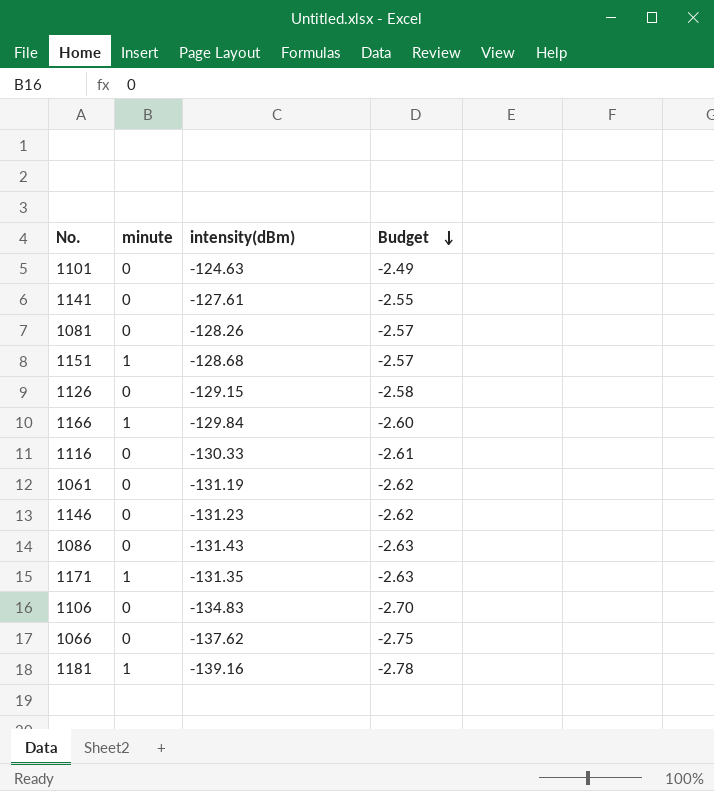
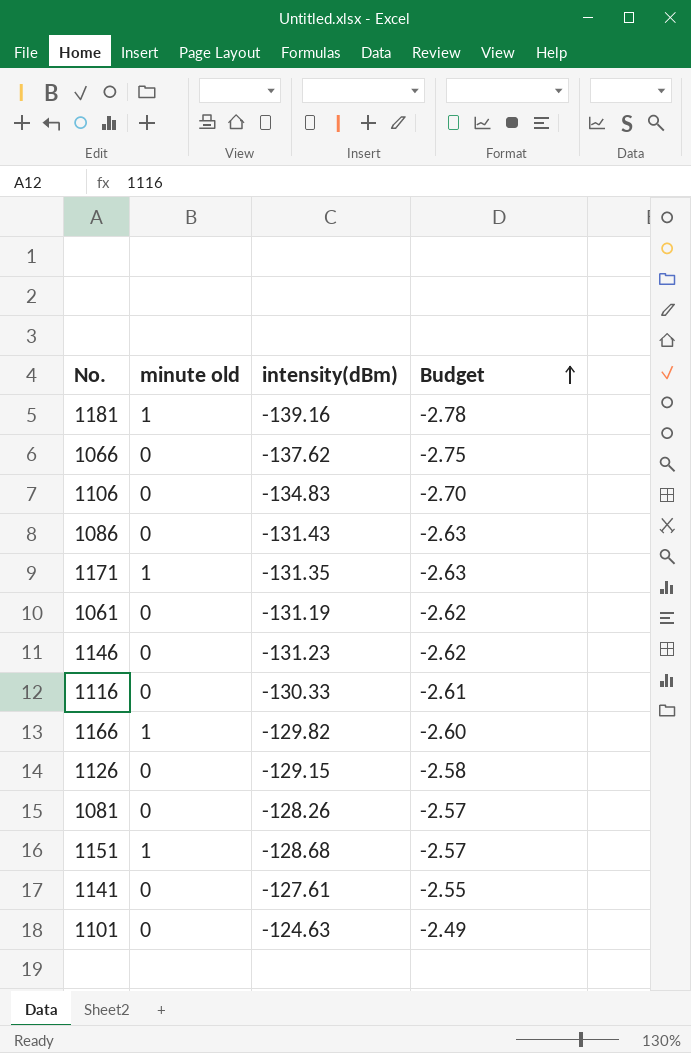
row order: Budget descending -> Budget ascending
column name: minute -> minute old
1166 | intensity(dBm): -129.84 -> -129.82

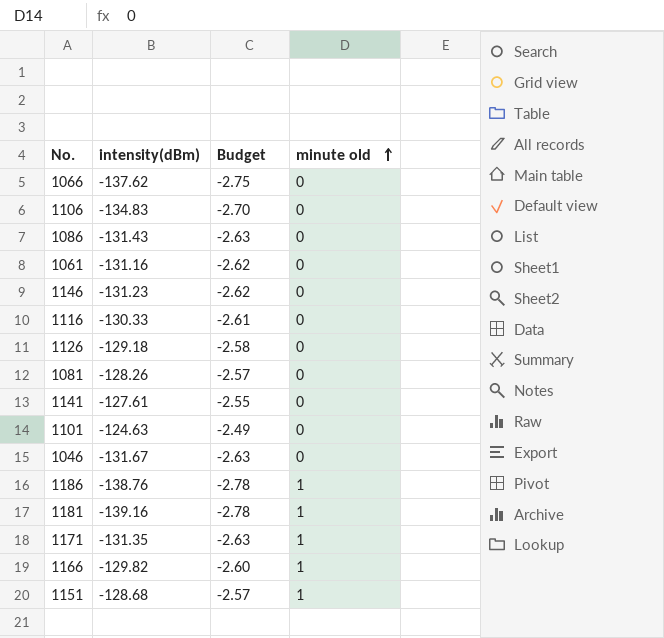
row order: Budget ascending -> minute old ascending
column minute old | position: 2 -> 4
1061 | intensity(dBm): -131.19 -> -131.16
1126 | intensity(dBm): -129.15 -> -129.18
row 1046: none -> -131.67 | -2.63 | 0
row 1186: none -> -138.76 | -2.78 | 1

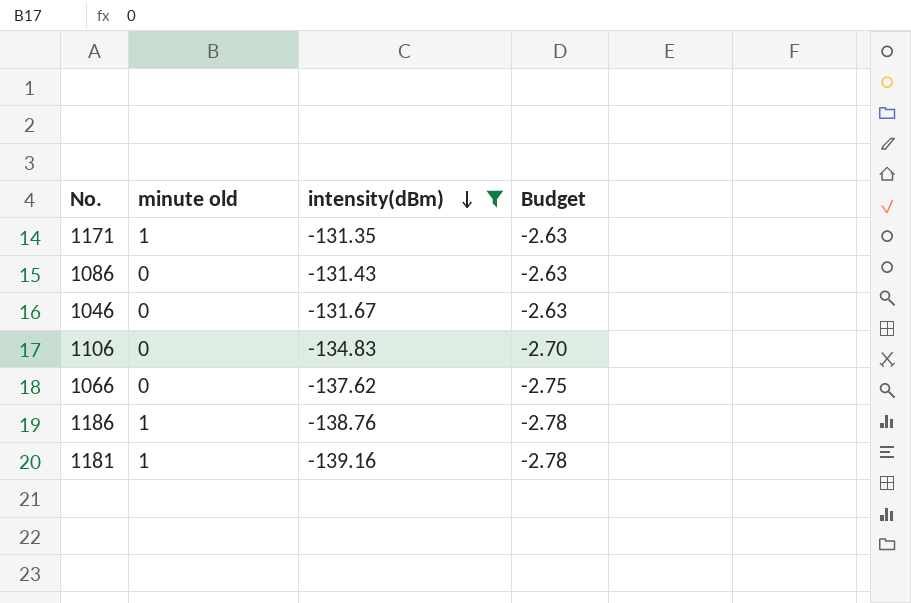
filter: none -> intensity(dBm) <= -131.35
row order: minute old ascending -> intensity(dBm) descending
column minute old | position: 4 -> 2

